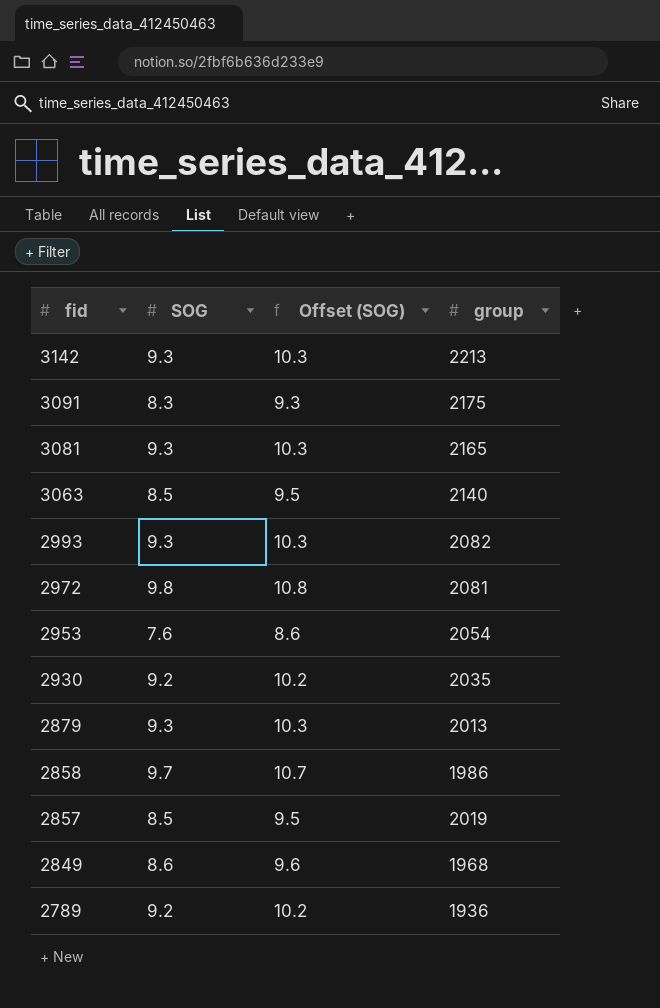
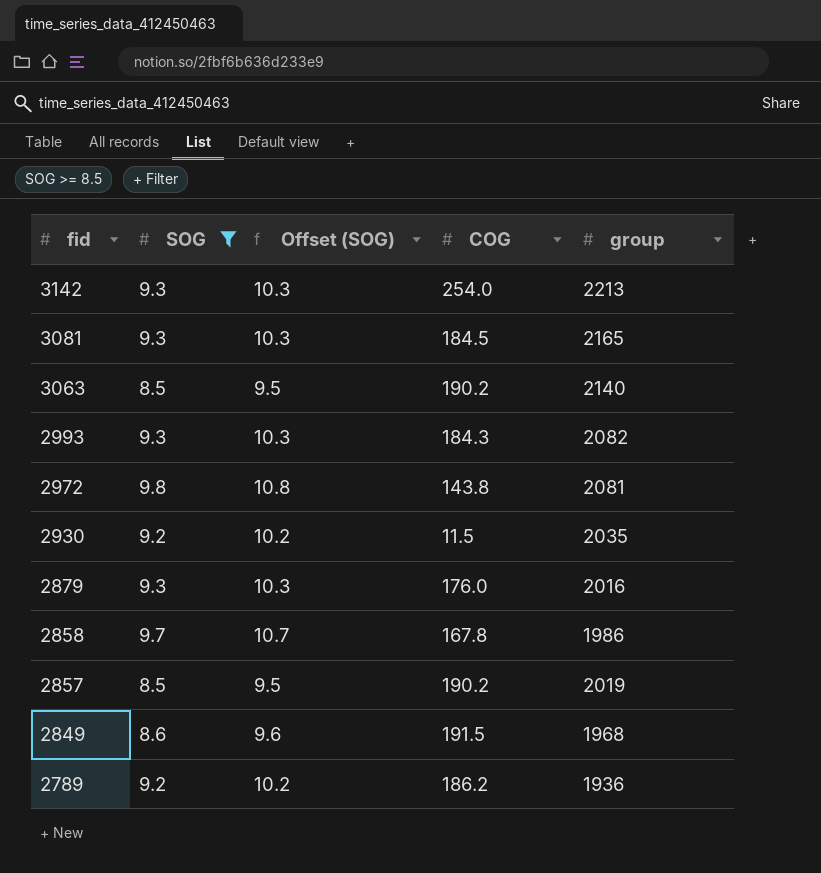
filter: none -> SOG >= 8.5
column COG | position: none -> 4
2879 | group: 2013 -> 2016

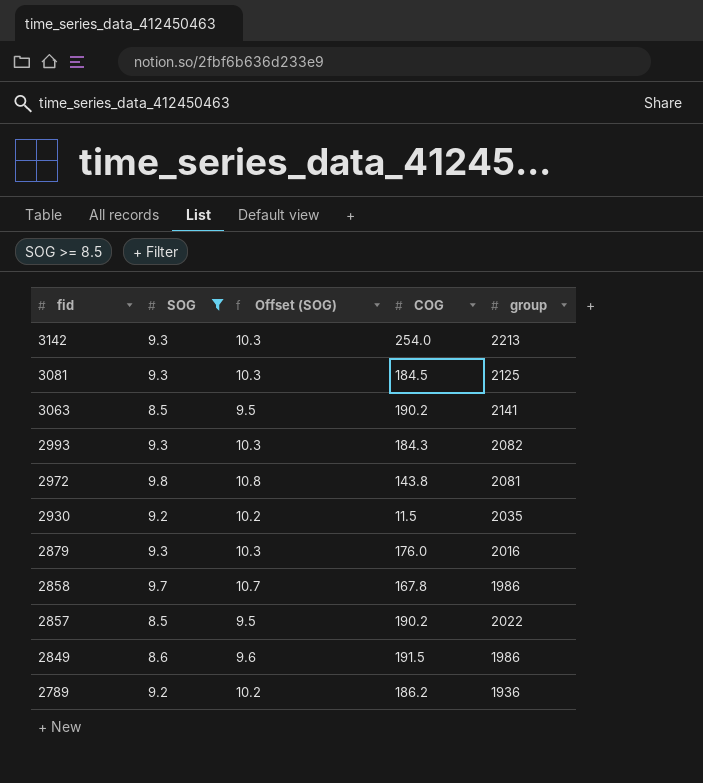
3081 | group: 2165 -> 2125
3063 | group: 2140 -> 2141
2857 | group: 2019 -> 2022
2849 | group: 1968 -> 1986

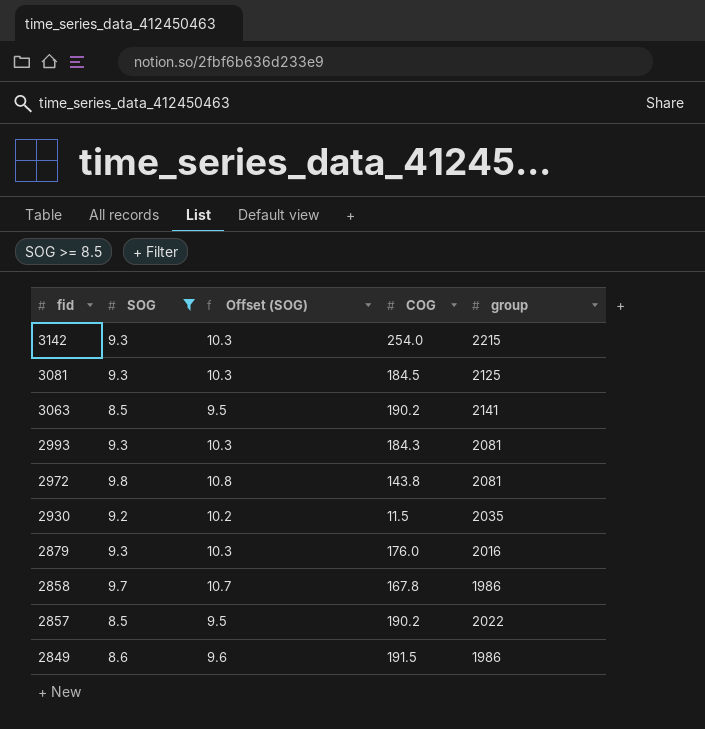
row 2789: 9.2 | 10.2 | 186.2 | 1936 -> none
3142 | group: 2213 -> 2215
2993 | group: 2082 -> 2081

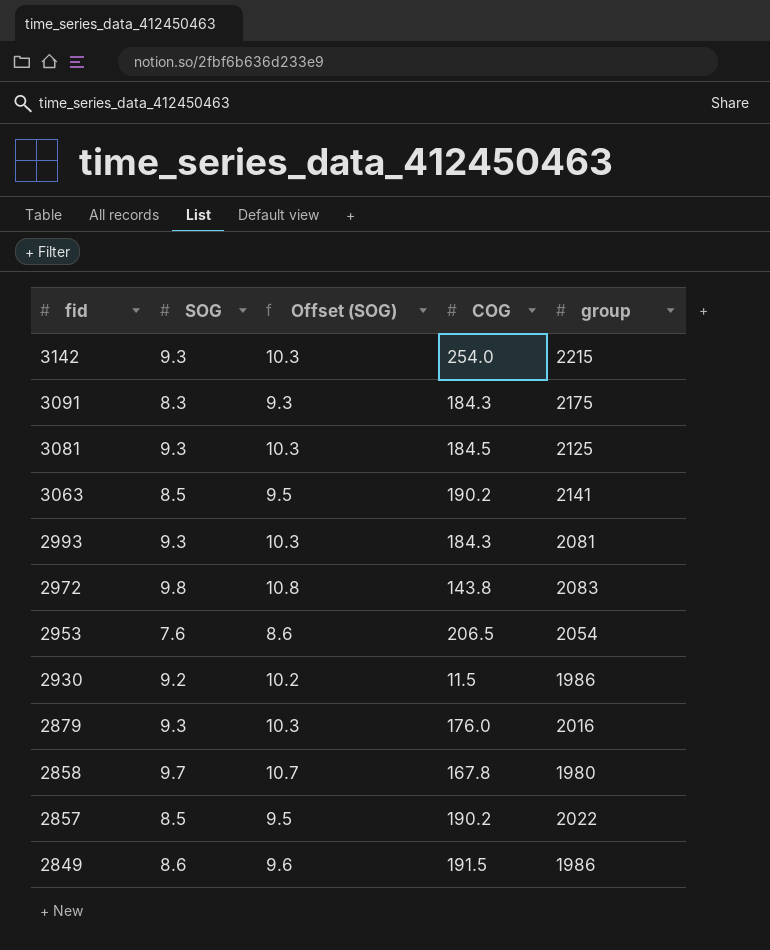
filter: SOG >= 8.5 -> none
2972 | group: 2081 -> 2083
2930 | group: 2035 -> 1986
2858 | group: 1986 -> 1980

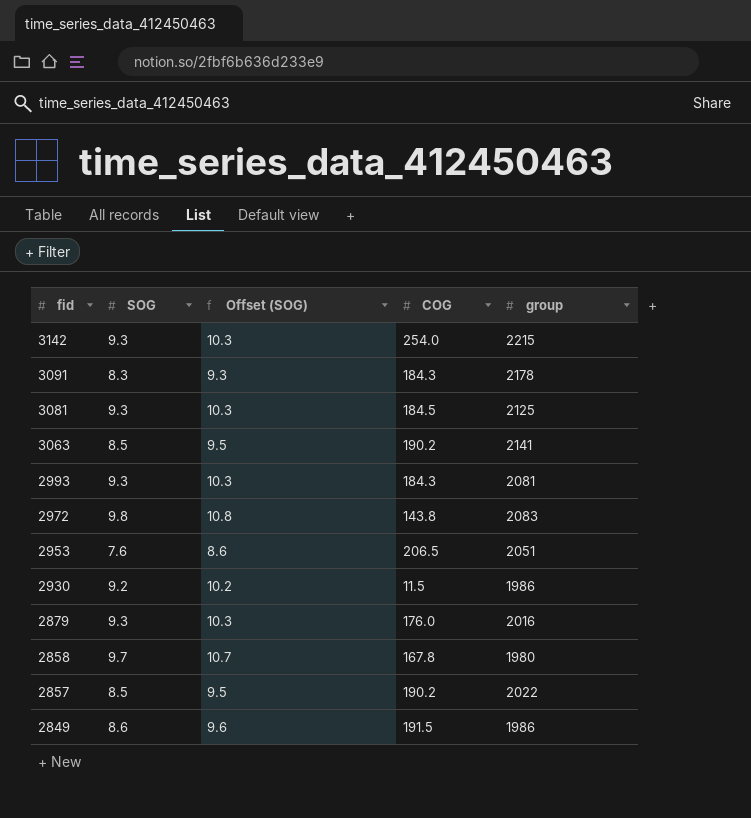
3091 | group: 2175 -> 2178
2953 | group: 2054 -> 2051

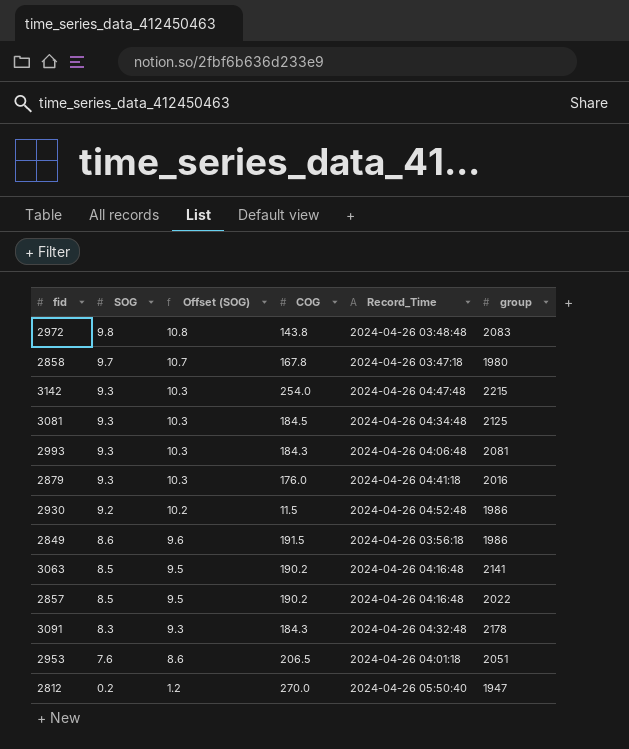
row order: fid descending -> SOG descending
column Record_Time | position: none -> 5
row 2812: none -> 0.2 | 1.2 | 270.0 | 2024-04-26 05:50:40 | 1947

